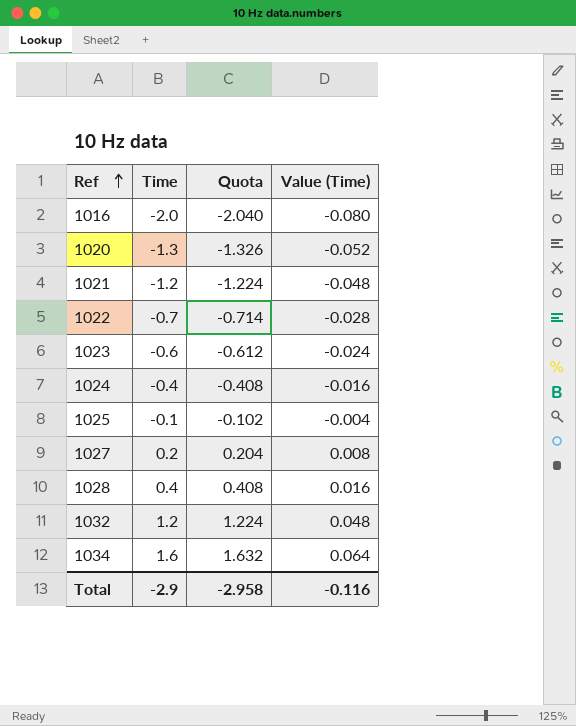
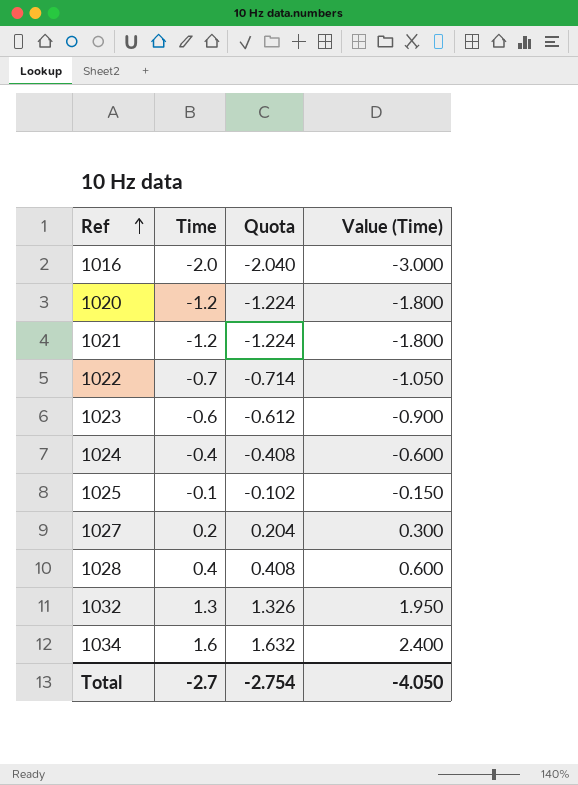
column Value (Time) | formula: [Time] * 0.04 -> [Time] * 1.5
1020 | Time: -1.3 -> -1.2
1020 | Quota: -1.326 -> -1.224
1032 | Time: 1.2 -> 1.3
1032 | Quota: 1.224 -> 1.326
Total | Time: -2.9 -> -2.7
Total | Quota: -2.958 -> -2.754
Total | Value (Time): -0.116 -> -4.050

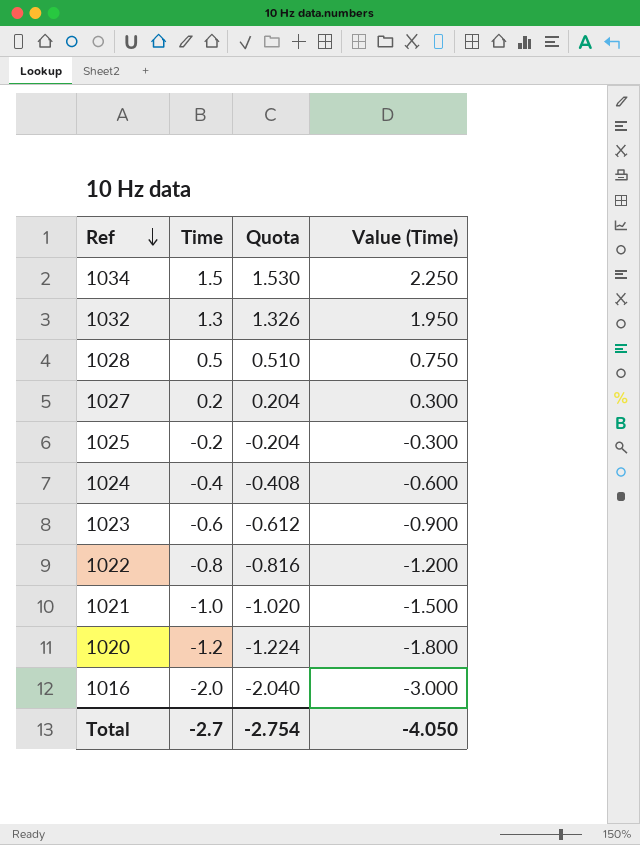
row order: Ref ascending -> Ref descending
1034 | Time: 1.6 -> 1.5
1034 | Quota: 1.632 -> 1.530
1034 | Value (Time): 2.400 -> 2.250
1028 | Time: 0.4 -> 0.5
1028 | Quota: 0.408 -> 0.510
1028 | Value (Time): 0.600 -> 0.750
1025 | Time: -0.1 -> -0.2
1025 | Quota: -0.102 -> -0.204
1025 | Value (Time): -0.150 -> -0.300
1022 | Time: -0.7 -> -0.8
1022 | Quota: -0.714 -> -0.816
1022 | Value (Time): -1.050 -> -1.200
1021 | Time: -1.2 -> -1.0
1021 | Quota: -1.224 -> -1.020
1021 | Value (Time): -1.800 -> -1.500

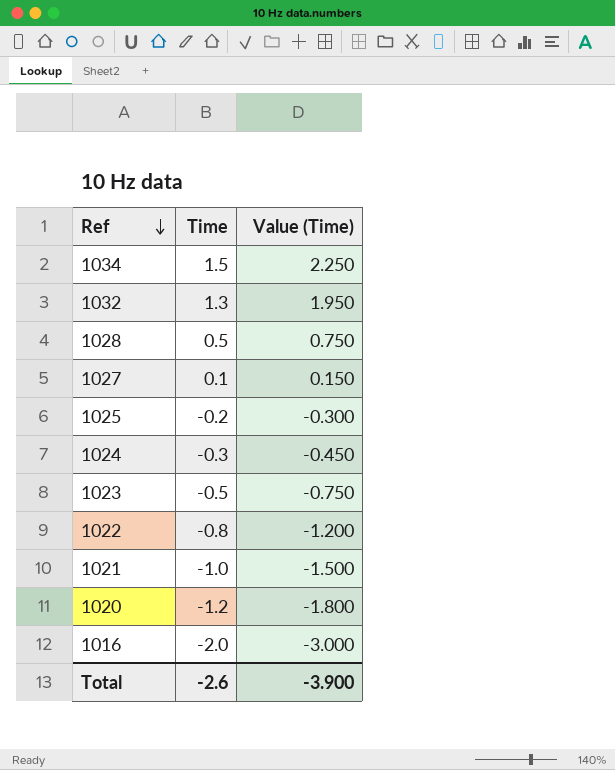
column Quota | formula: [Time] * 1.02 -> none
1027 | Time: 0.2 -> 0.1
1027 | Value (Time): 0.300 -> 0.150
1024 | Time: -0.4 -> -0.3
1024 | Value (Time): -0.600 -> -0.450
1023 | Time: -0.6 -> -0.5
1023 | Value (Time): -0.900 -> -0.750
Total | Time: -2.7 -> -2.6
Total | Value (Time): -4.050 -> -3.900

